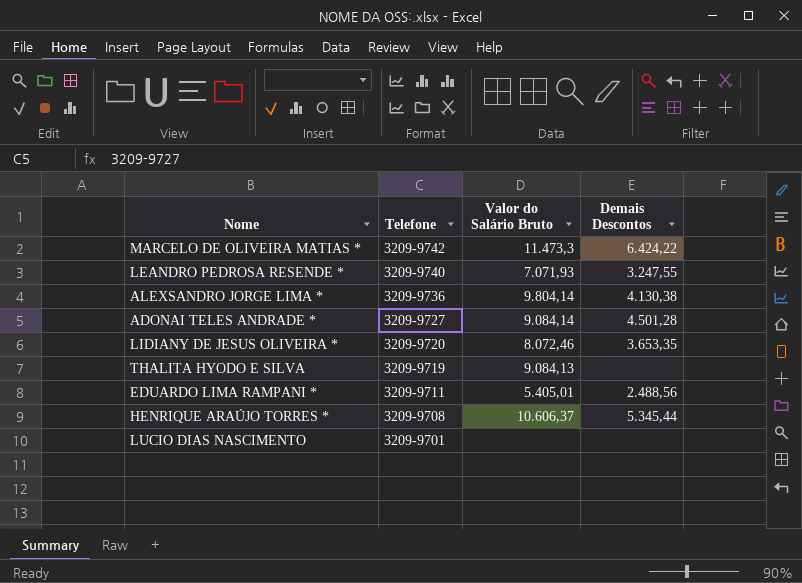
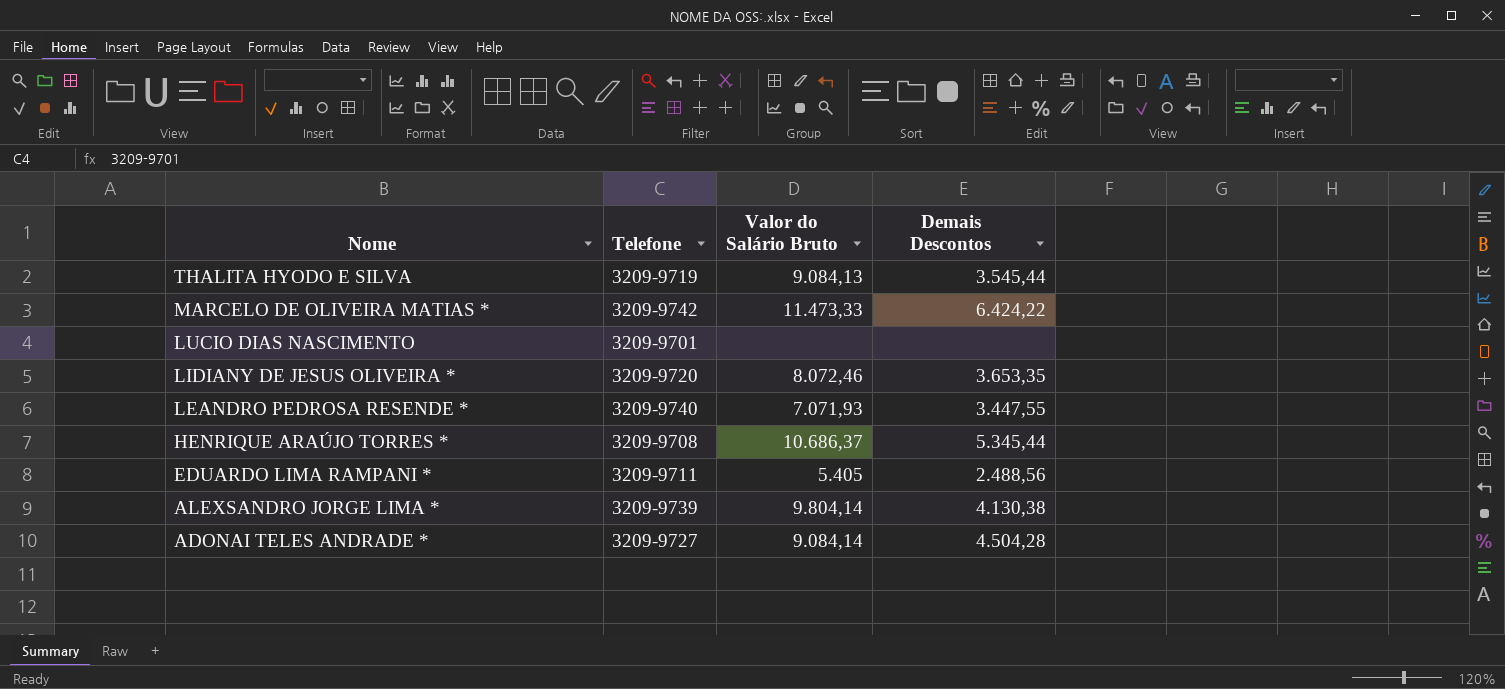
row order: Telefone descending -> Nome descending
THALITA HYODO E SILVA | Demais Descontos: none -> 3.545,44
MARCELO DE OLIVEIRA MATIAS * | Valor do Salário Bruto: 11.473,3 -> 11.473,33
LEANDRO PEDROSA RESENDE * | Demais Descontos: 3.247,55 -> 3.447,55
HENRIQUE ARAÚJO TORRES * | Valor do Salário Bruto: 10.606,37 -> 10.686,37
EDUARDO LIMA RAMPANI * | Valor do Salário Bruto: 5.405,01 -> 5.405
ALEXSANDRO JORGE LIMA * | Telefone: 3209-9736 -> 3209-9739
ADONAI TELES ANDRADE * | Demais Descontos: 4.501,28 -> 4.504,28

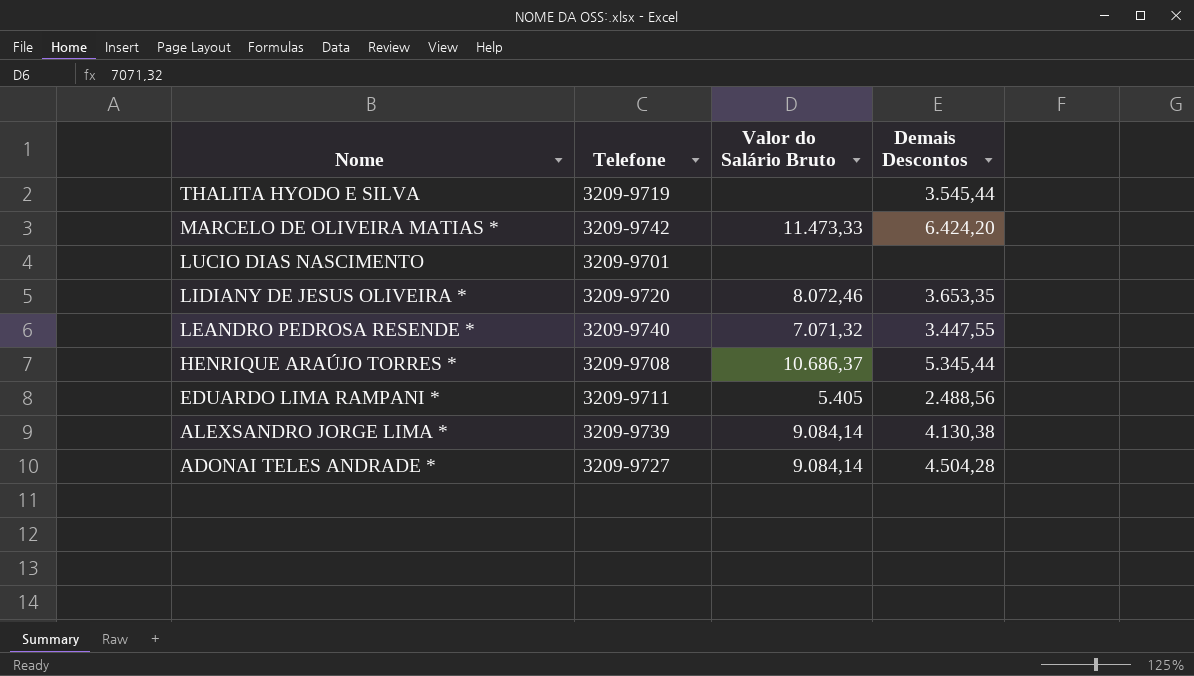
THALITA HYODO E SILVA | Valor do Salário Bruto: 9.084,13 -> none
MARCELO DE OLIVEIRA MATIAS * | Demais Descontos: 6.424,22 -> 6.424,20
LEANDRO PEDROSA RESENDE * | Valor do Salário Bruto: 7.071,93 -> 7.071,32
ALEXSANDRO JORGE LIMA * | Valor do Salário Bruto: 9.804,14 -> 9.084,14

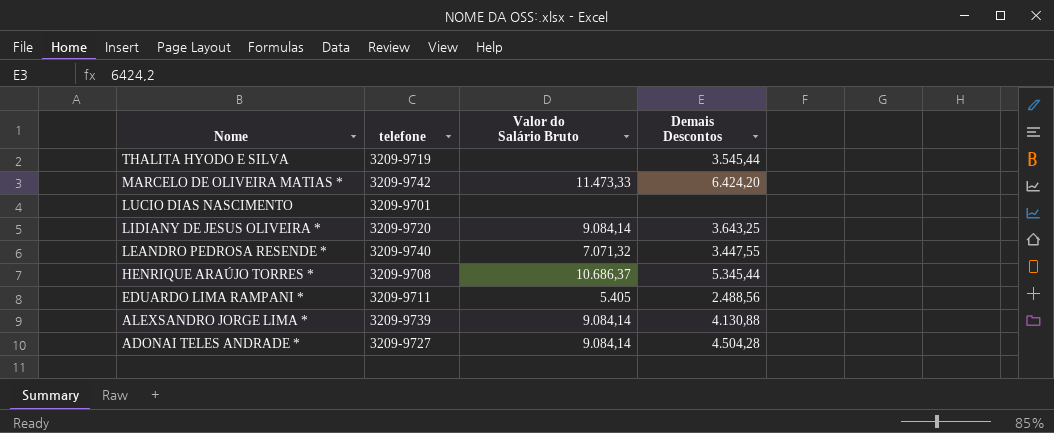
column name: Telefone -> telefone
LIDIANY DE JESUS OLIVEIRA * | Valor do Salário Bruto: 8.072,46 -> 9.084,14
LIDIANY DE JESUS OLIVEIRA * | Demais Descontos: 3.653,35 -> 3.643,25
ALEXSANDRO JORGE LIMA * | Demais Descontos: 4.130,38 -> 4.130,88

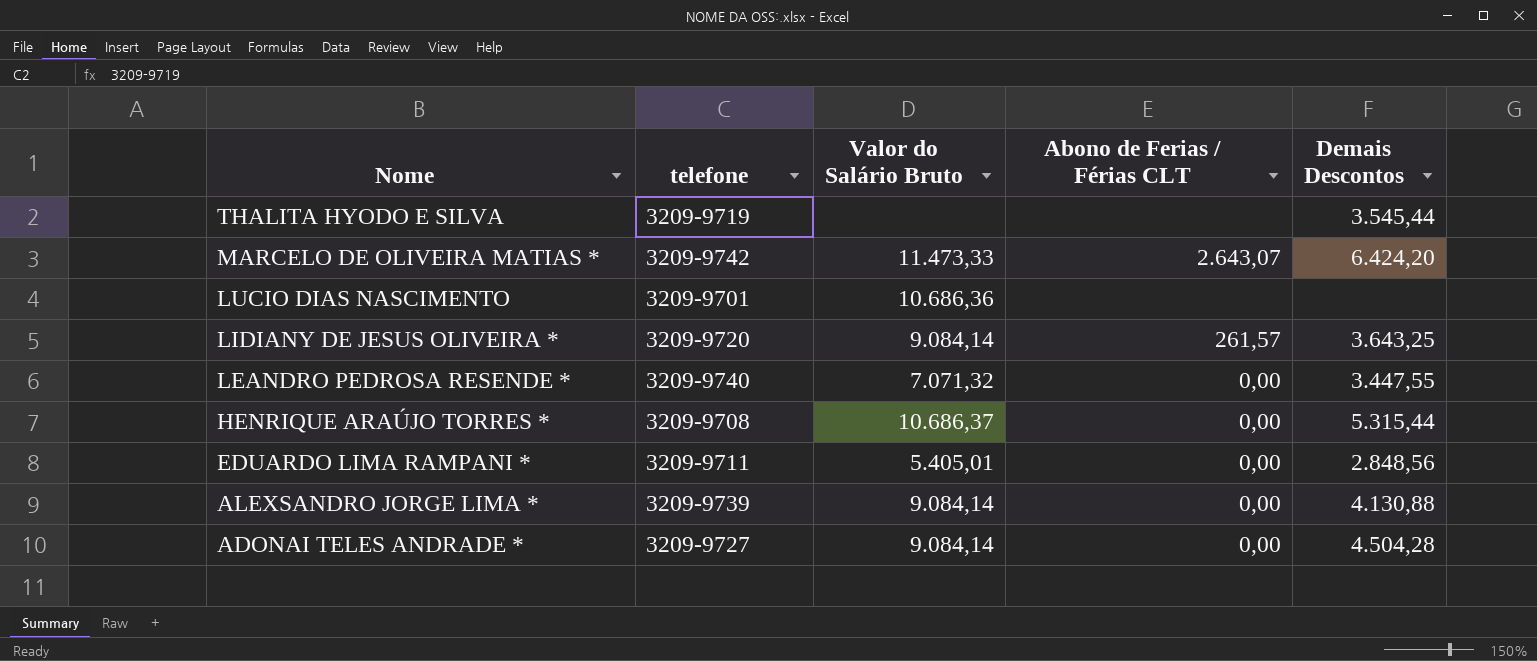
column Abono de Ferias / Férias CLT | position: none -> 4
LUCIO DIAS NASCIMENTO | Valor do Salário Bruto: none -> 10.686,36
HENRIQUE ARAÚJO TORRES * | Demais Descontos: 5.345,44 -> 5.315,44
EDUARDO LIMA RAMPANI * | Valor do Salário Bruto: 5.405 -> 5.405,01
EDUARDO LIMA RAMPANI * | Demais Descontos: 2.488,56 -> 2.848,56

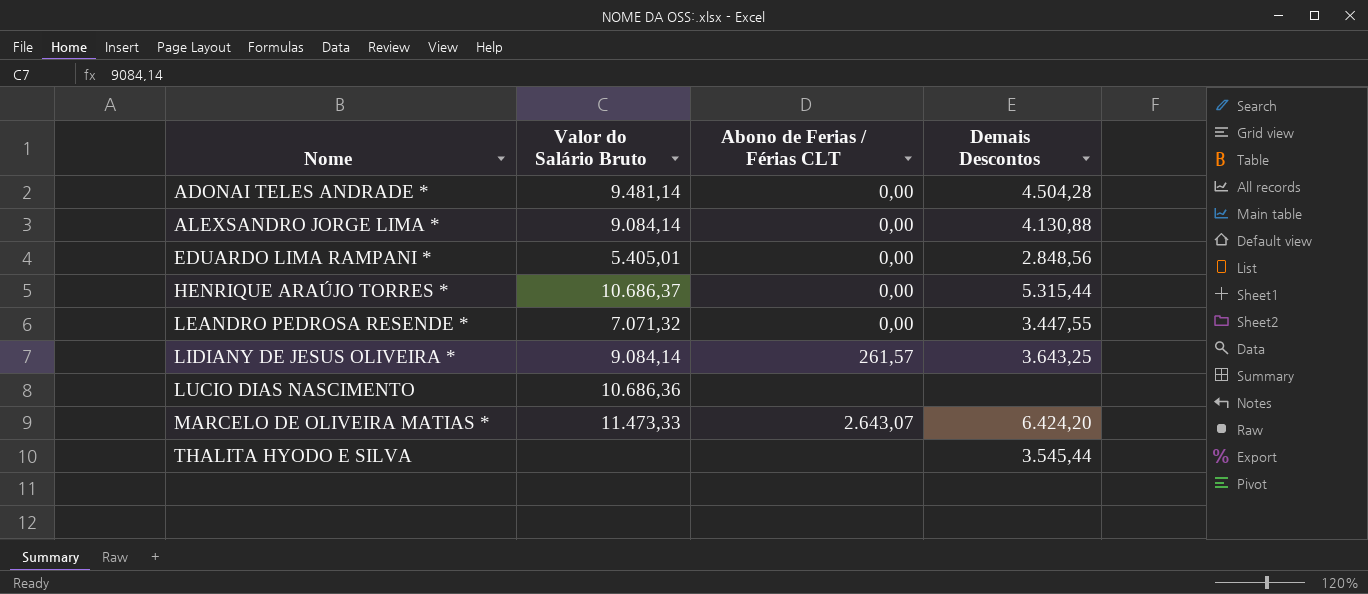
row order: Nome descending -> Nome ascending
column telefone | position: 2 -> none
ADONAI TELES ANDRADE * | Valor do Salário Bruto: 9.084,14 -> 9.481,14

